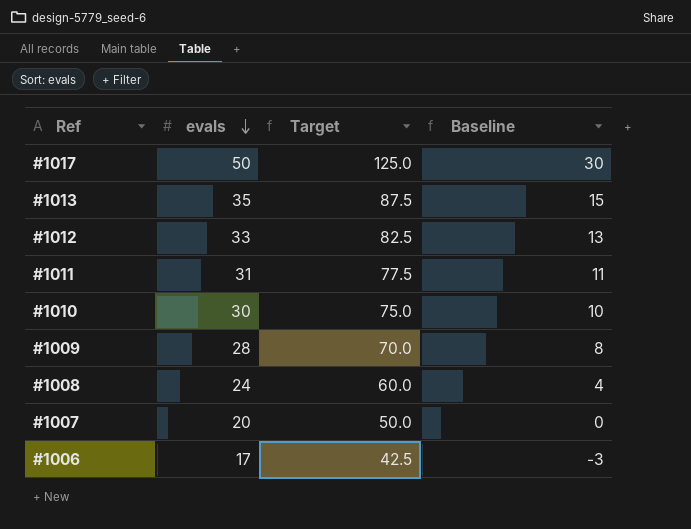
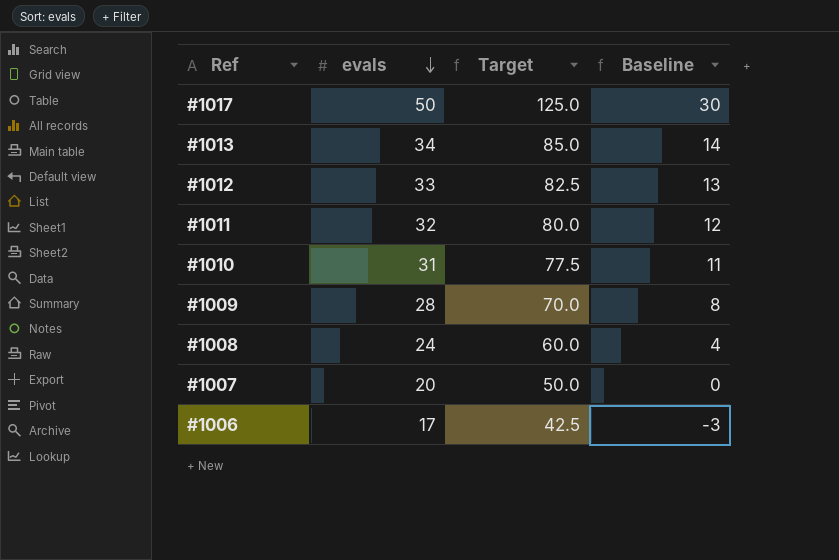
#1013 | evals: 35 -> 34
#1013 | Target: 87.5 -> 85.0
#1013 | Baseline: 15 -> 14
#1011 | evals: 31 -> 32
#1011 | Target: 77.5 -> 80.0
#1011 | Baseline: 11 -> 12
#1010 | evals: 30 -> 31
#1010 | Target: 75.0 -> 77.5
#1010 | Baseline: 10 -> 11

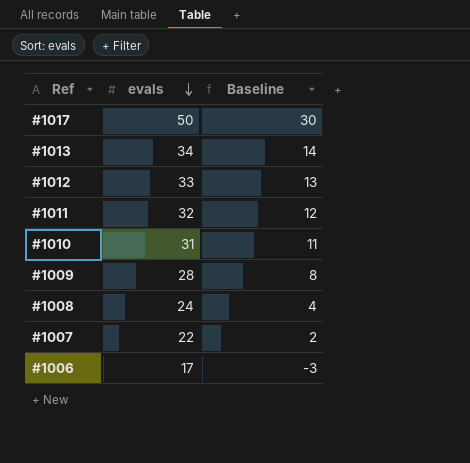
column Target | formula: [evals] * 2.5 -> none
#1007 | evals: 20 -> 22
#1007 | Baseline: 0 -> 2

